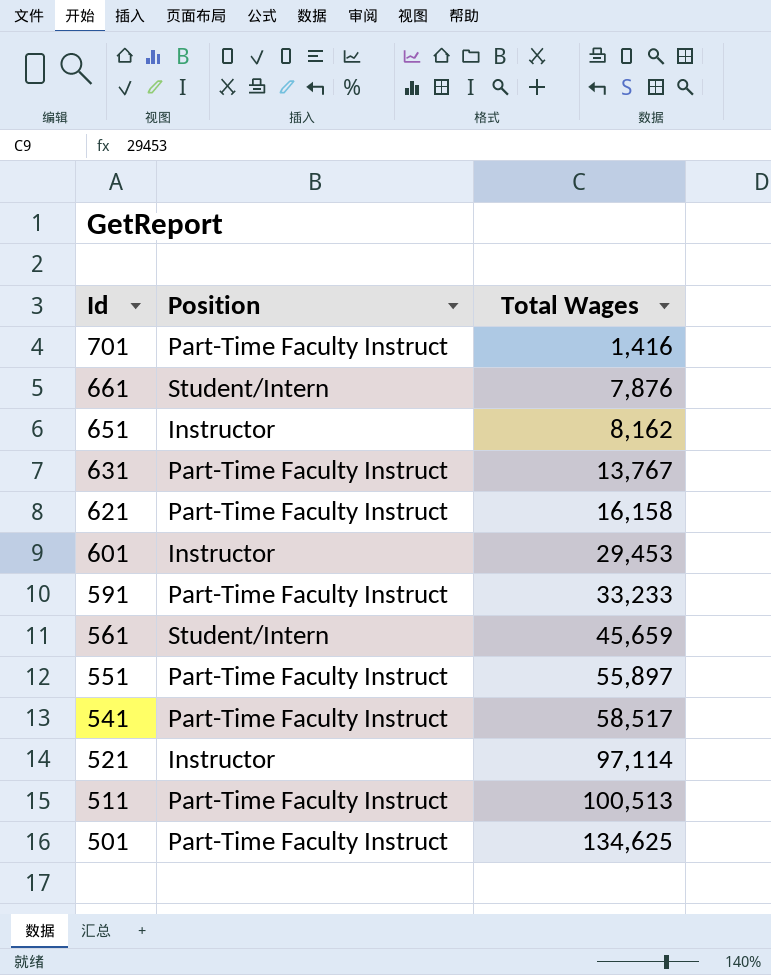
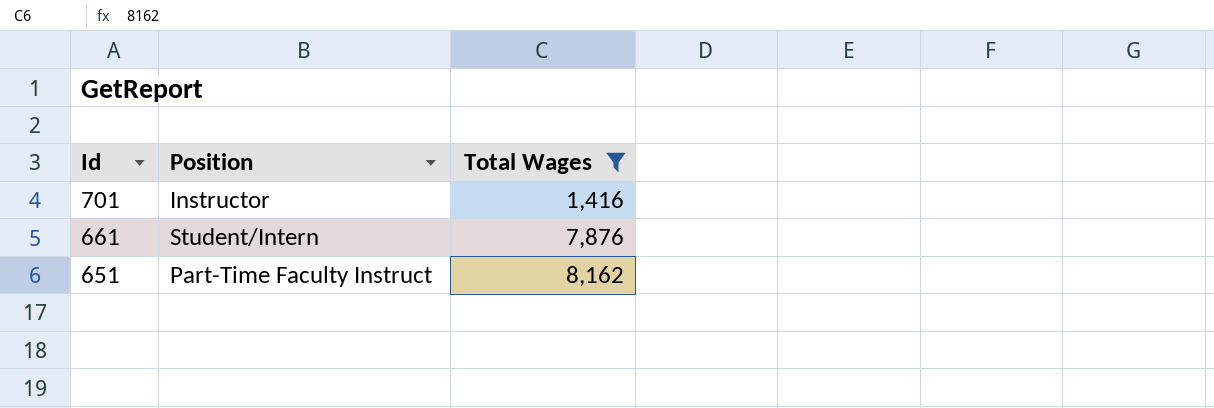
filter: none -> Total Wages <= 8,162
701 | Position: Part-Time Faculty Instruct -> Instructor
651 | Position: Instructor -> Part-Time Faculty Instruct

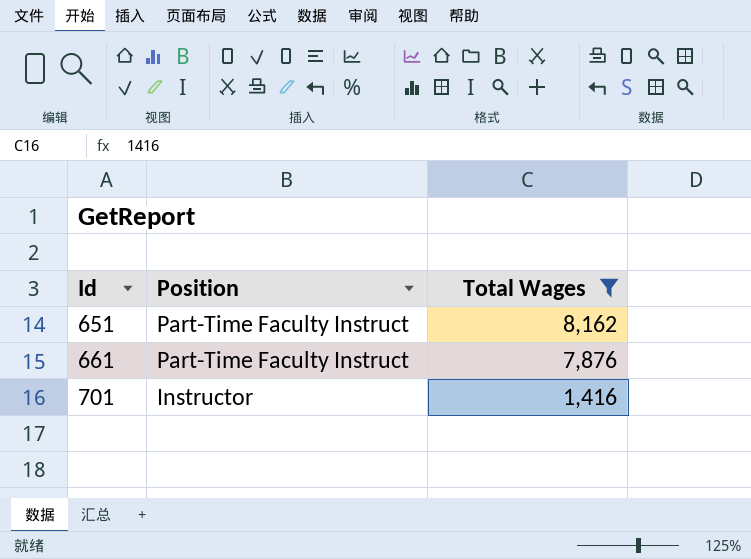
row order: Id descending -> Id ascending
661 | Position: Student/Intern -> Part-Time Faculty Instruct

